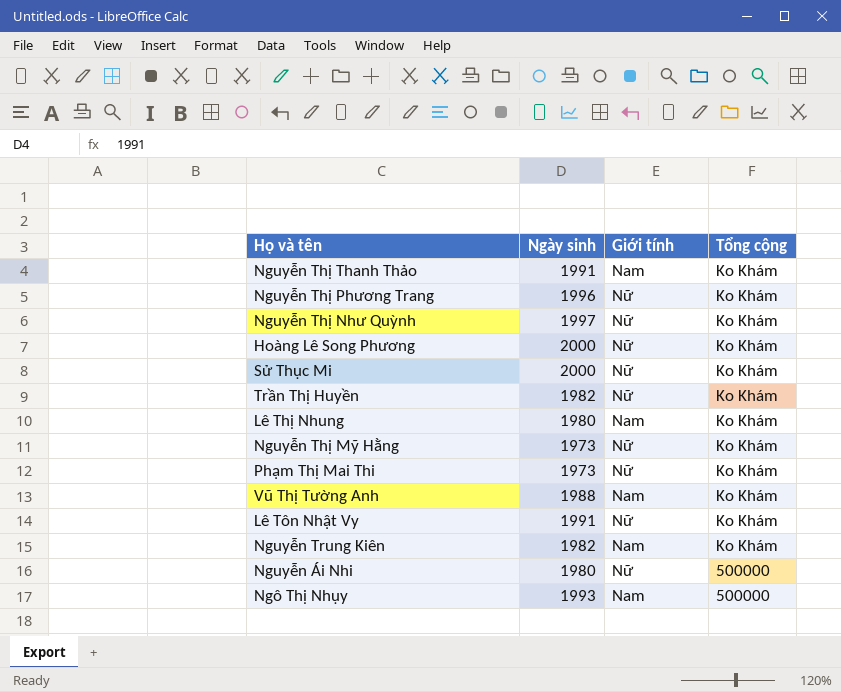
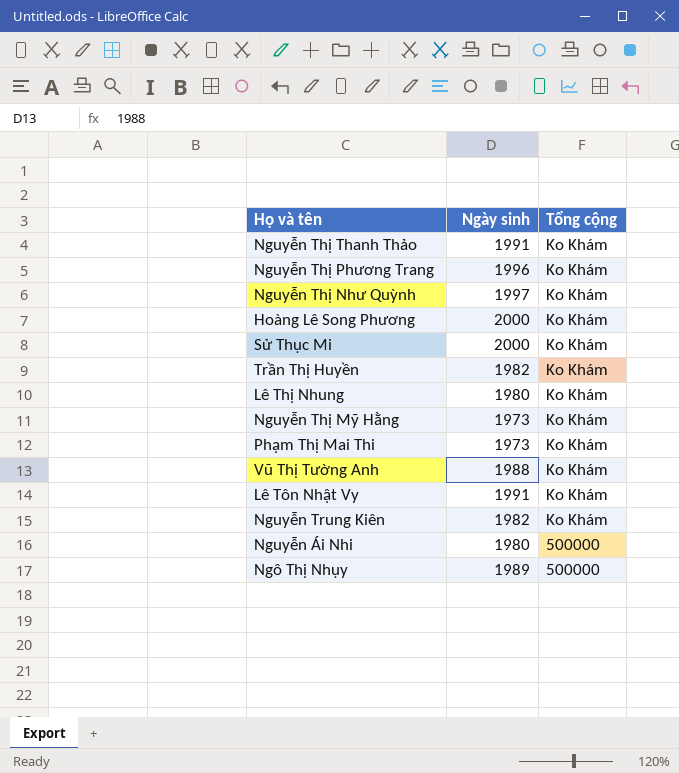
column Giới tính | position: 3 -> none
Ngô Thị Nhụy | Ngày sinh: 1993 -> 1989

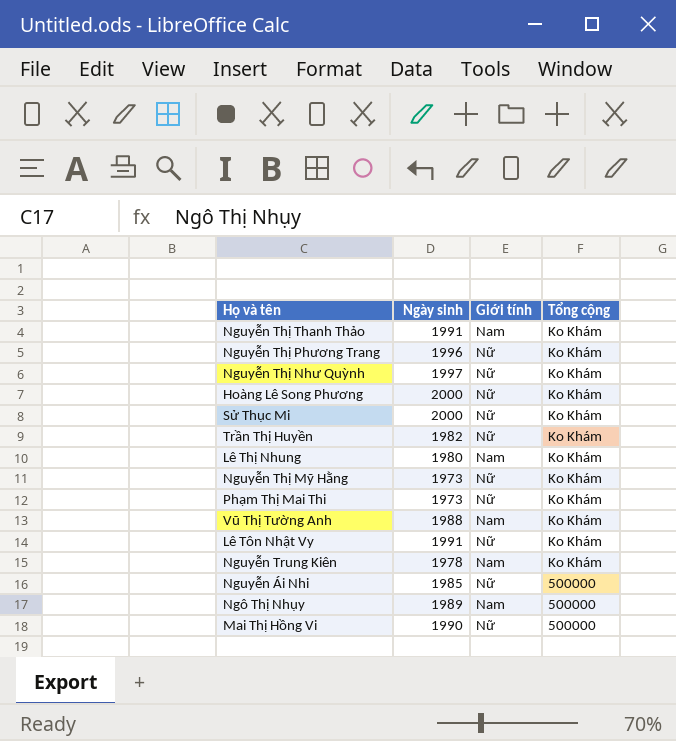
column Giới tính | position: none -> 3
Nguyễn Trung Kiên | Ngày sinh: 1982 -> 1978
Nguyễn Ái Nhi | Ngày sinh: 1980 -> 1985
row Mai Thị Hồng Vi: none -> 1990 | Nữ | 500000

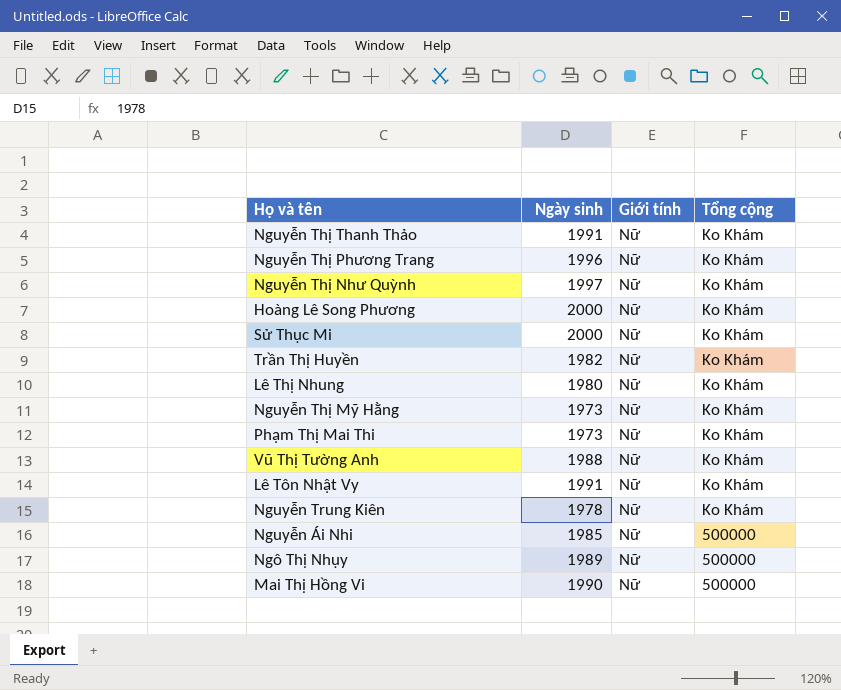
Nguyễn Thị Thanh Thảo | Giới tính: Nam -> Nữ
Lê Thị Nhung | Giới tính: Nam -> Nữ
Vũ Thị Tường Anh | Giới tính: Nam -> Nữ
Nguyễn Trung Kiên | Giới tính: Nam -> Nữ
Ngô Thị Nhụy | Giới tính: Nam -> Nữ

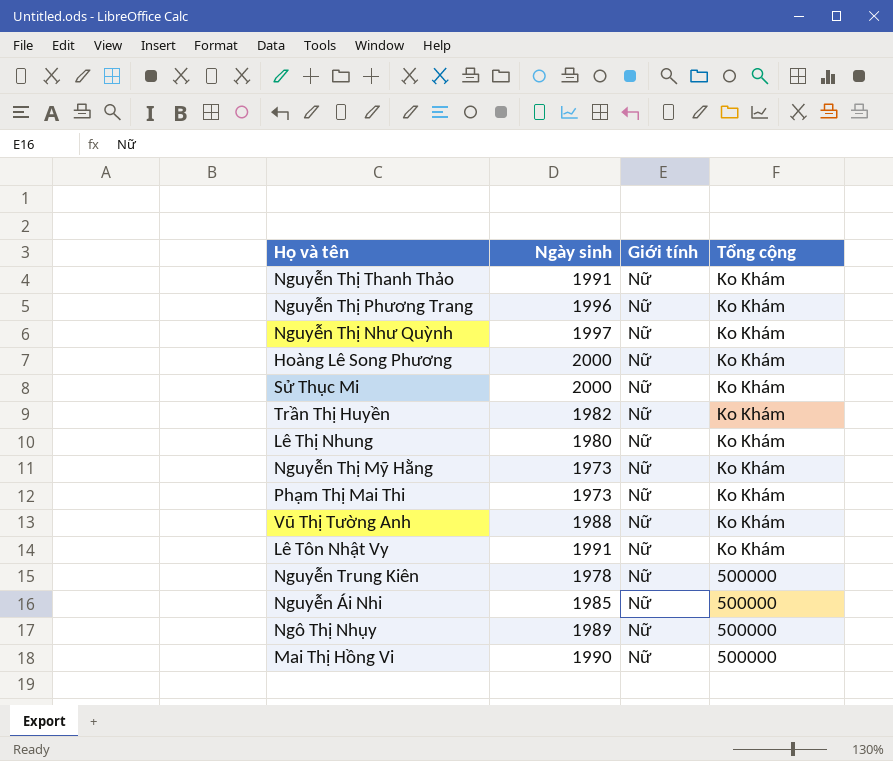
Nguyễn Trung Kiên | Tổng cộng: Ko Khám -> 500000

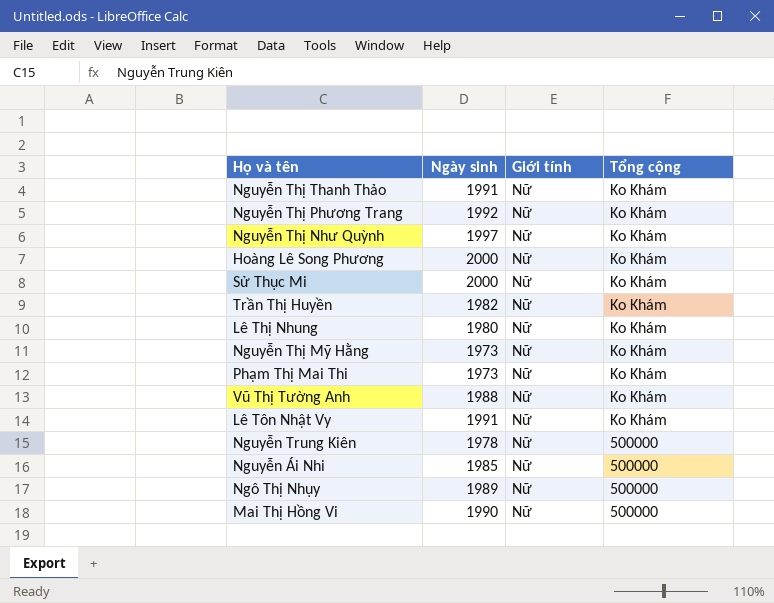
Nguyễn Thị Phương Trang | Ngày sinh: 1996 -> 1992

